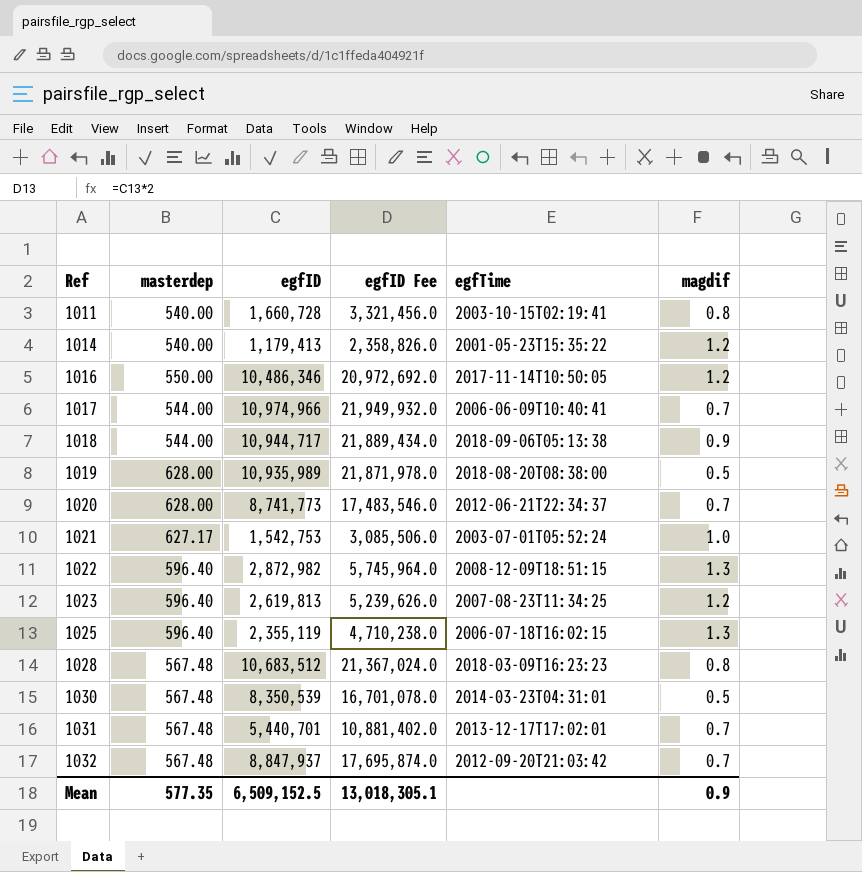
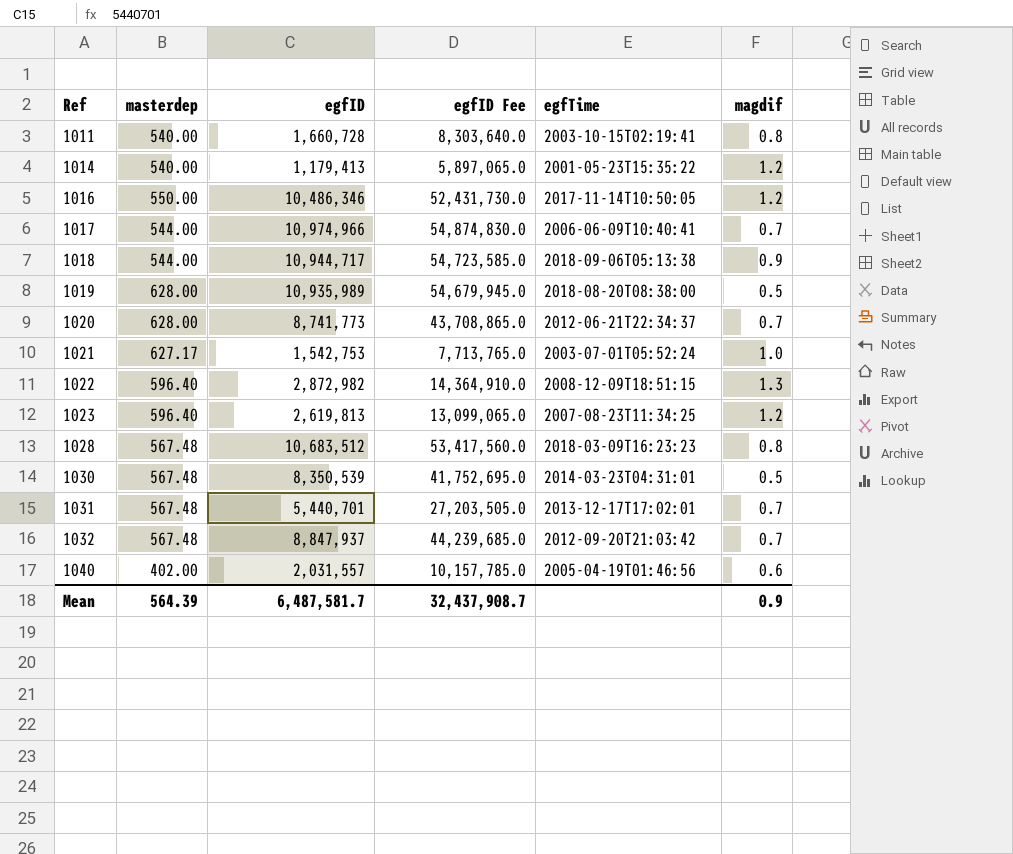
column egfID Fee | formula: [egfID] * 2 -> [egfID] * 5
row 1025: 596.40 | 2,355,119 | 4,710,238.0 | 2006-07-18T16:02:15 | 1.3 -> none
row 1040: none -> 402.00 | 2,031,557 | 10,157,785.0 | 2005-04-19T01:46:56 | 0.6
Mean | masterdep: 577.35 -> 564.39
Mean | egfID: 6,509,152.5 -> 6,487,581.7
Mean | egfID Fee: 13,018,305.1 -> 32,437,908.7

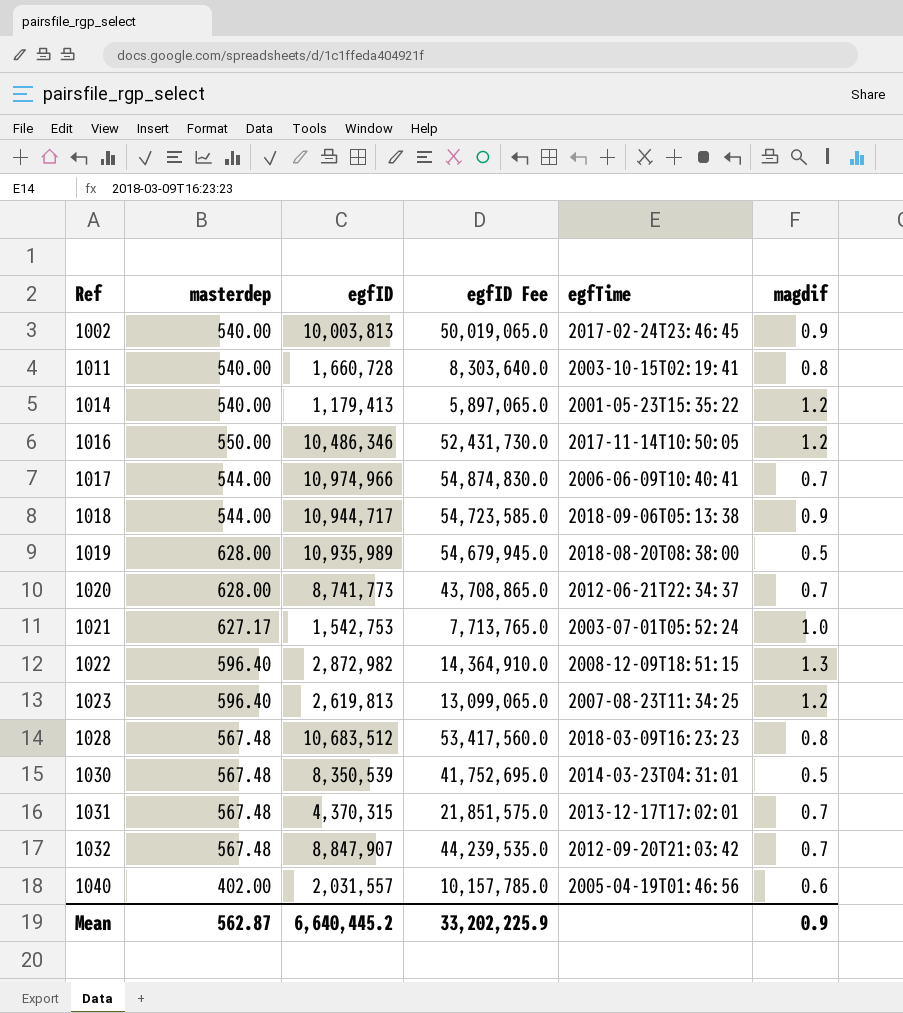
row 1002: none -> 540.00 | 10,003,813 | 50,019,065.0 | 2017-02-24T23:46:45 | 0.9
1031 | egfID: 5,440,701 -> 4,370,315
1031 | egfID Fee: 27,203,505.0 -> 21,851,575.0
1032 | egfID: 8,847,937 -> 8,847,907
1032 | egfID Fee: 44,239,685.0 -> 44,239,535.0
Mean | masterdep: 564.39 -> 562.87
Mean | egfID: 6,487,581.7 -> 6,640,445.2
Mean | egfID Fee: 32,437,908.7 -> 33,202,225.9

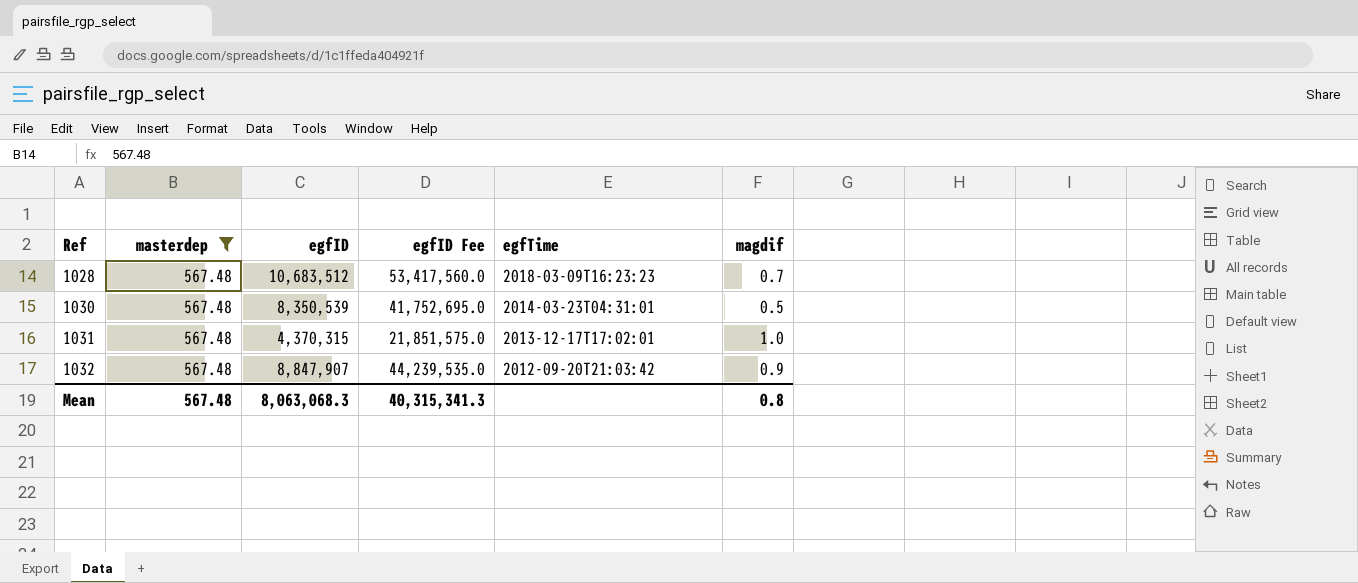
filter: none -> masterdep = 567.48
1028 | magdif: 0.8 -> 0.7
1031 | magdif: 0.7 -> 1.0
1032 | magdif: 0.7 -> 0.9
Mean | masterdep: 562.87 -> 567.48
Mean | egfID: 6,640,445.2 -> 8,063,068.3
Mean | egfID Fee: 33,202,225.9 -> 40,315,341.3
Mean | magdif: 0.9 -> 0.8

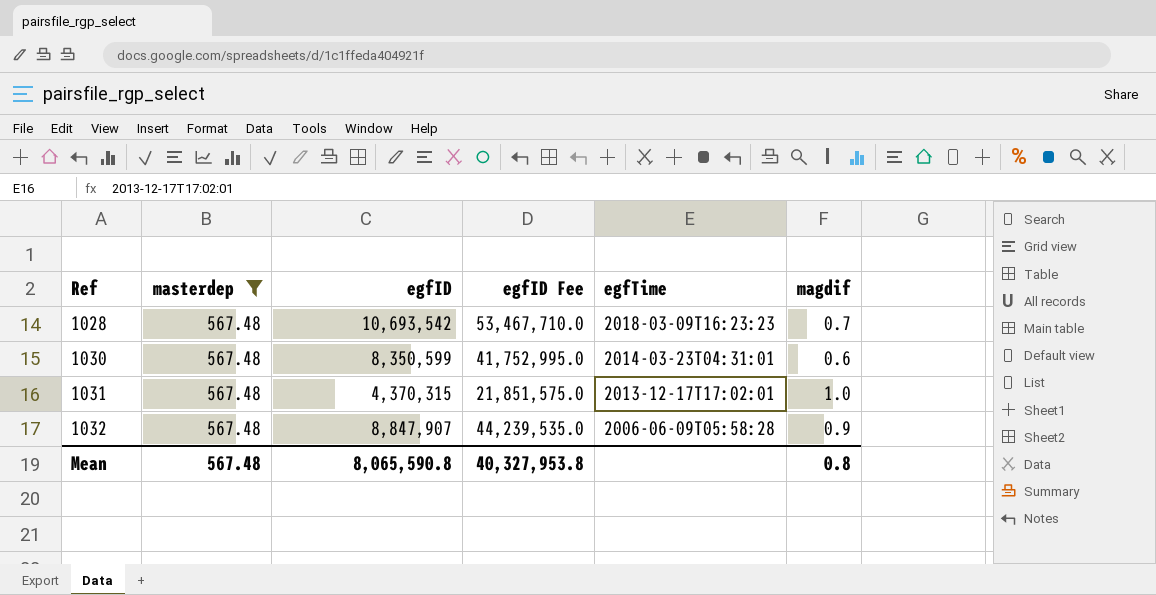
1028 | egfID: 10,683,512 -> 10,693,542
1028 | egfID Fee: 53,417,560.0 -> 53,467,710.0
1030 | egfID: 8,350,539 -> 8,350,599
1030 | egfID Fee: 41,752,695.0 -> 41,752,995.0
1030 | magdif: 0.5 -> 0.6
1032 | egfTime: 2012-09-20T21:03:42 -> 2006-06-09T05:58:28
Mean | egfID: 8,063,068.3 -> 8,065,590.8
Mean | egfID Fee: 40,315,341.3 -> 40,327,953.8

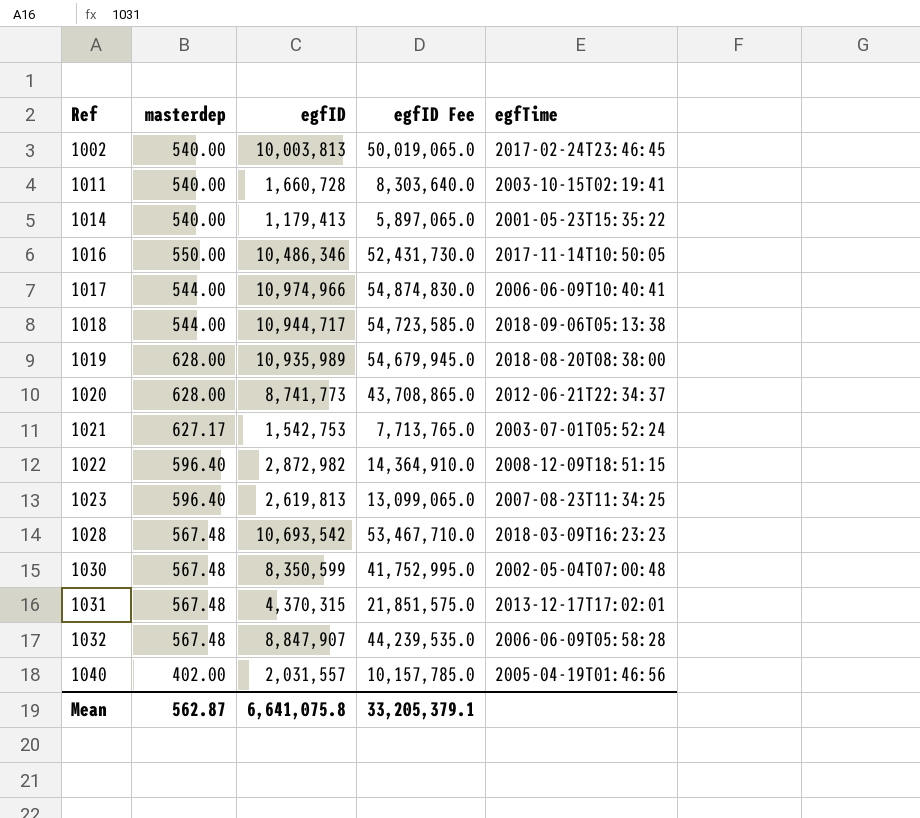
filter: masterdep = 567.48 -> none
column magdif | position: 6 -> none
1030 | egfTime: 2014-03-23T04:31:01 -> 2002-05-04T07:00:48
Mean | masterdep: 567.48 -> 562.87
Mean | egfID: 8,065,590.8 -> 6,641,075.8
Mean | egfID Fee: 40,327,953.8 -> 33,205,379.1

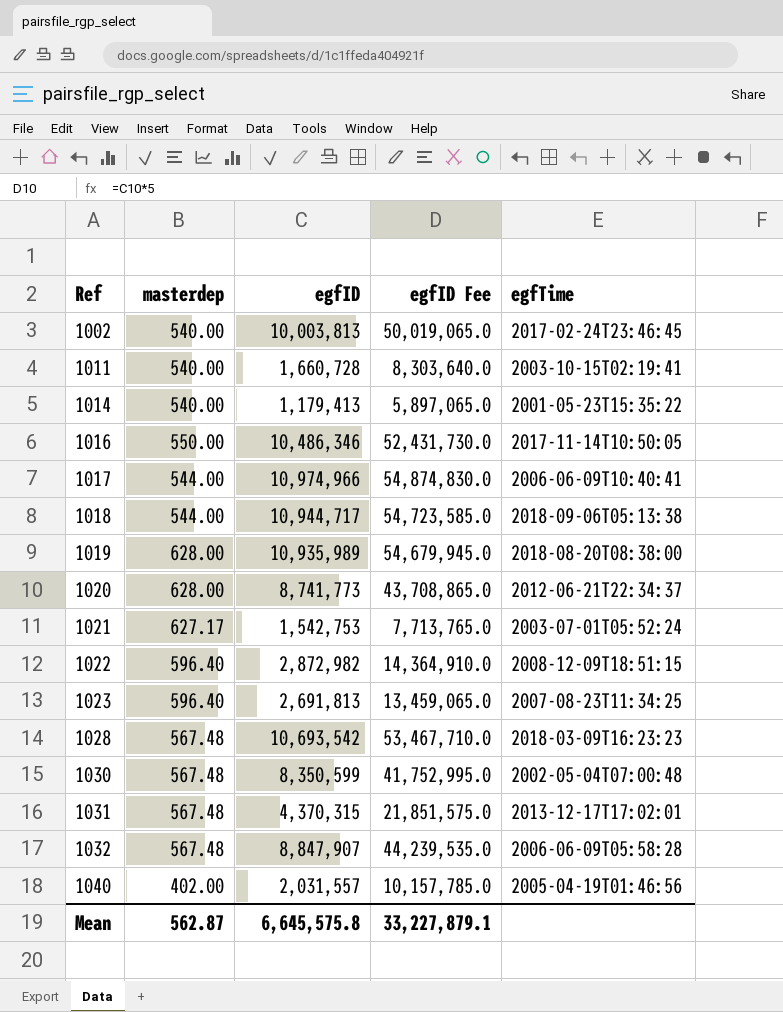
1023 | egfID: 2,619,813 -> 2,691,813
1023 | egfID Fee: 13,099,065.0 -> 13,459,065.0
Mean | egfID: 6,641,075.8 -> 6,645,575.8
Mean | egfID Fee: 33,205,379.1 -> 33,227,879.1

